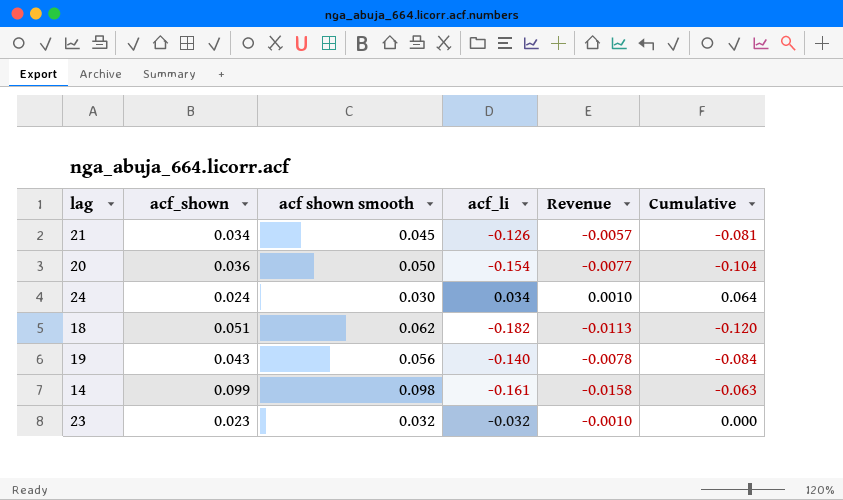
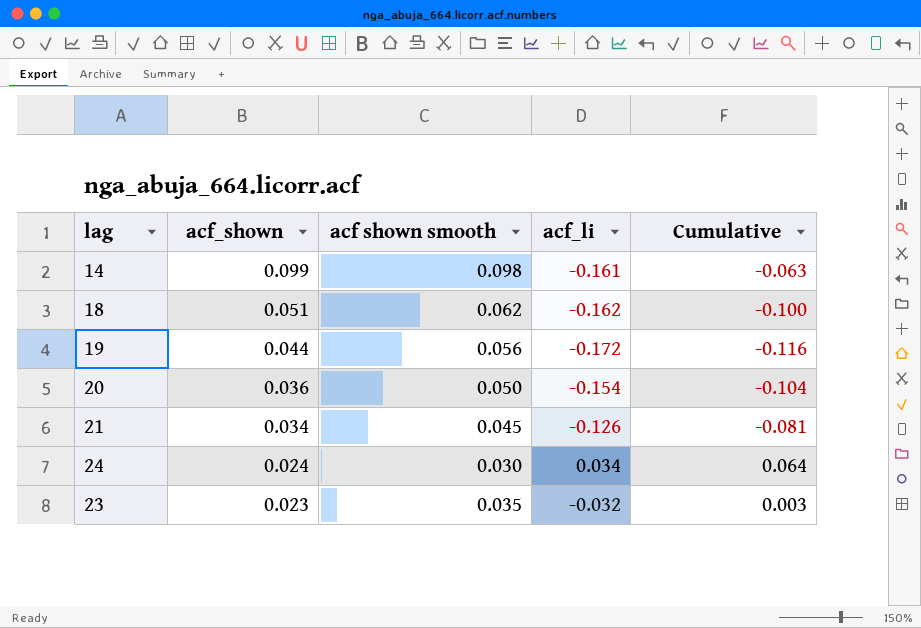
row order: none -> acf_shown descending
column Revenue | formula: [acf shown smooth] * [acf_li] -> none
18 | acf_li: -0.182 -> -0.162
18 | Cumulative: -0.120 -> -0.100
19 | acf_shown: 0.043 -> 0.044
19 | acf_li: -0.140 -> -0.172
19 | Cumulative: -0.084 -> -0.116
23 | acf shown smooth: 0.032 -> 0.035
23 | Cumulative: 0.000 -> 0.003

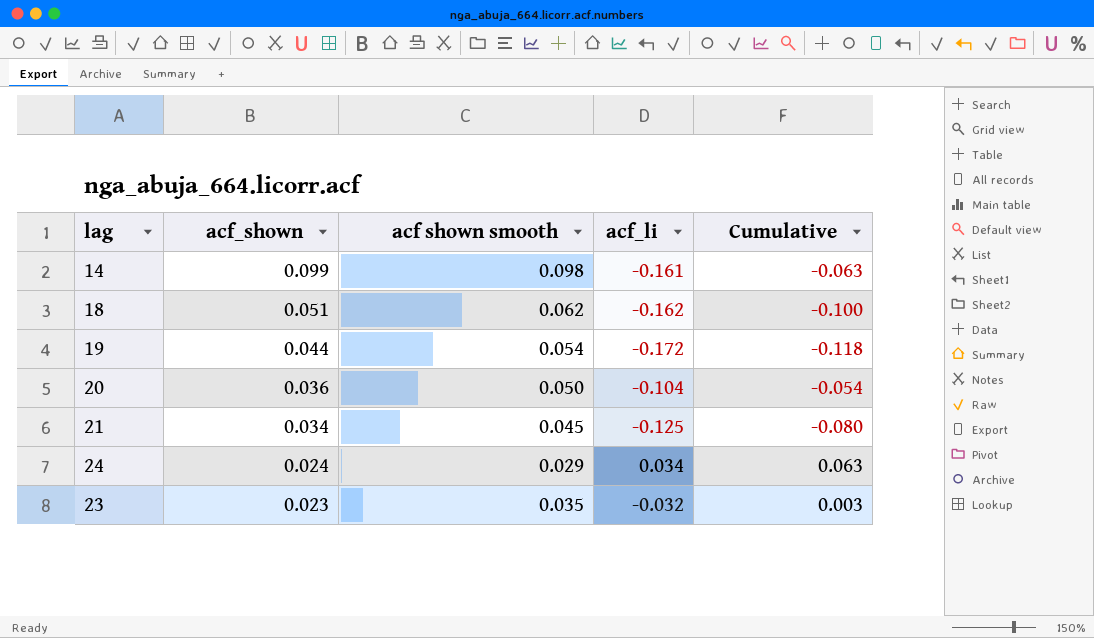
19 | acf shown smooth: 0.056 -> 0.054
19 | Cumulative: -0.116 -> -0.118
20 | acf_li: -0.154 -> -0.104
20 | Cumulative: -0.104 -> -0.054
21 | acf_li: -0.126 -> -0.125
21 | Cumulative: -0.081 -> -0.080
24 | acf shown smooth: 0.030 -> 0.029
24 | Cumulative: 0.064 -> 0.063

